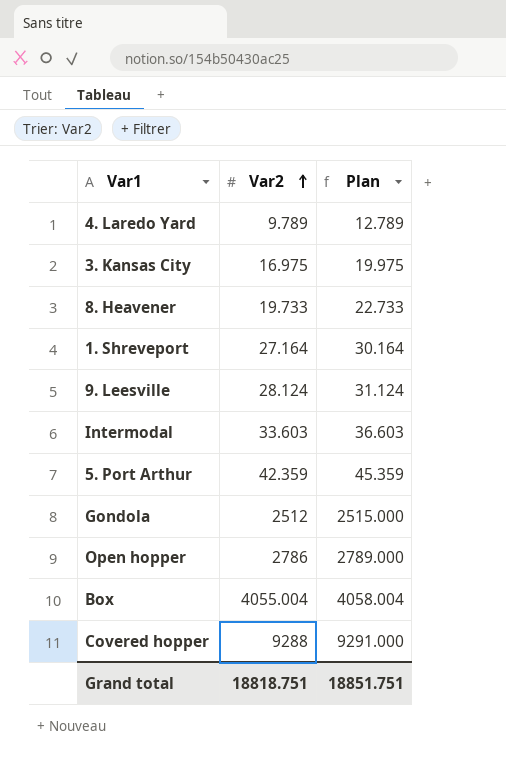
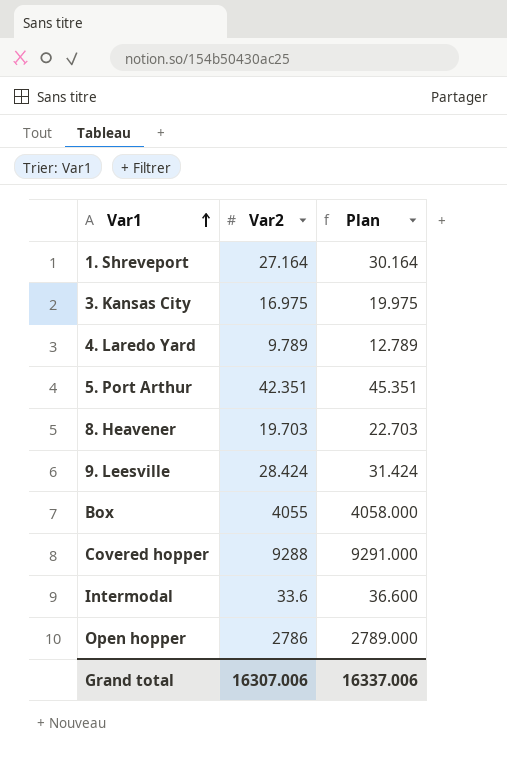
row order: Var2 ascending -> Var1 ascending
row Gondola: 2512 | 2515.000 -> none
5. Port Arthur | Var2: 42.359 -> 42.351
5. Port Arthur | Plan: 45.359 -> 45.351
8. Heavener | Var2: 19.733 -> 19.703
8. Heavener | Plan: 22.733 -> 22.703
9. Leesville | Var2: 28.124 -> 28.424
9. Leesville | Plan: 31.124 -> 31.424
Box | Var2: 4055.004 -> 4055
Box | Plan: 4058.004 -> 4058.000
Intermodal | Var2: 33.603 -> 33.6
Intermodal | Plan: 36.603 -> 36.600
Grand total | Var2: 18818.751 -> 16307.006
Grand total | Plan: 18851.751 -> 16337.006

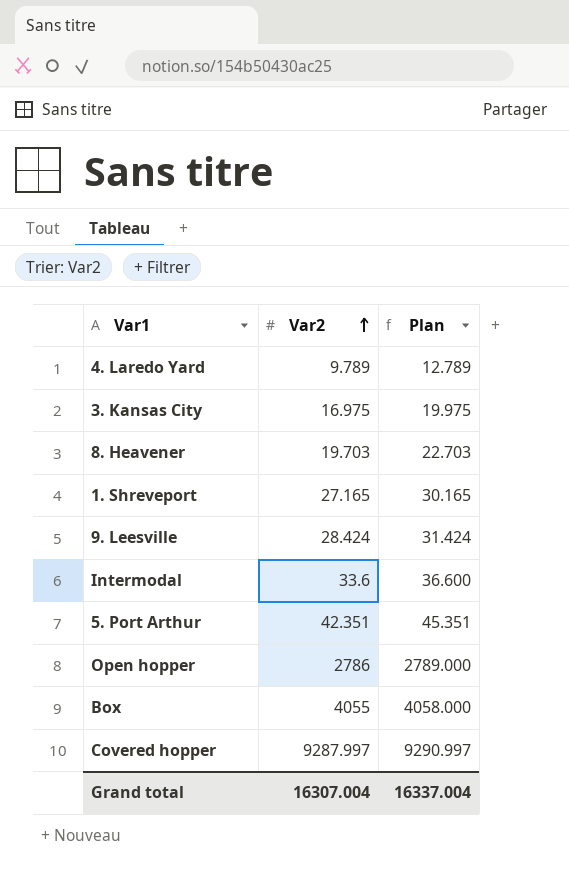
row order: Var1 ascending -> Var2 ascending
1. Shreveport | Var2: 27.164 -> 27.165
1. Shreveport | Plan: 30.164 -> 30.165
Covered hopper | Var2: 9288 -> 9287.997
Covered hopper | Plan: 9291.000 -> 9290.997
Grand total | Var2: 16307.006 -> 16307.004
Grand total | Plan: 16337.006 -> 16337.004

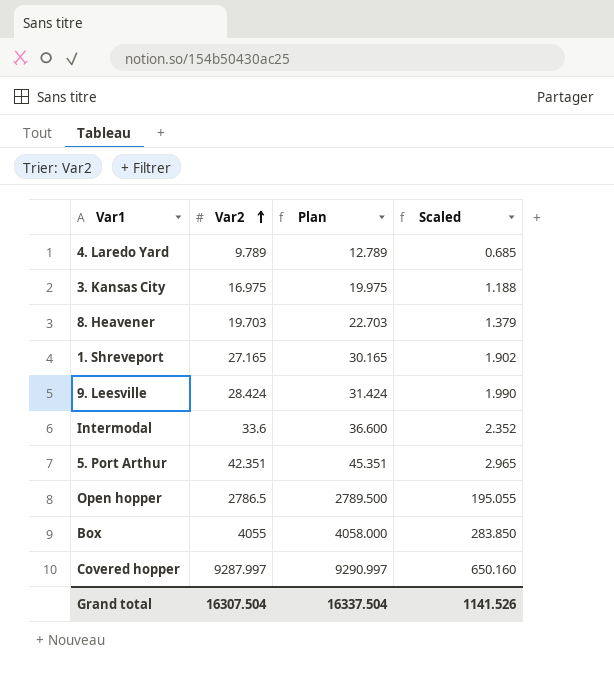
column Scaled | formula: none -> [Var2] * 0.07
Open hopper | Var2: 2786 -> 2786.5
Open hopper | Plan: 2789.000 -> 2789.500
Grand total | Var2: 16307.004 -> 16307.504
Grand total | Plan: 16337.004 -> 16337.504

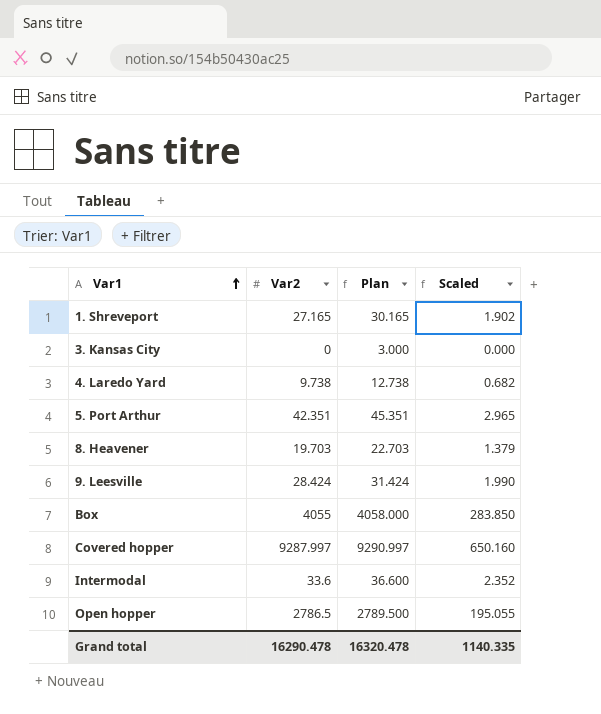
row order: Var2 ascending -> Var1 ascending
3. Kansas City | Var2: 16.975 -> 0
3. Kansas City | Plan: 19.975 -> 3.000
3. Kansas City | Scaled: 1.188 -> 0.000
4. Laredo Yard | Var2: 9.789 -> 9.738
4. Laredo Yard | Plan: 12.789 -> 12.738
4. Laredo Yard | Scaled: 0.685 -> 0.682
Grand total | Var2: 16307.504 -> 16290.478
Grand total | Plan: 16337.504 -> 16320.478
Grand total | Scaled: 1141.526 -> 1140.335

